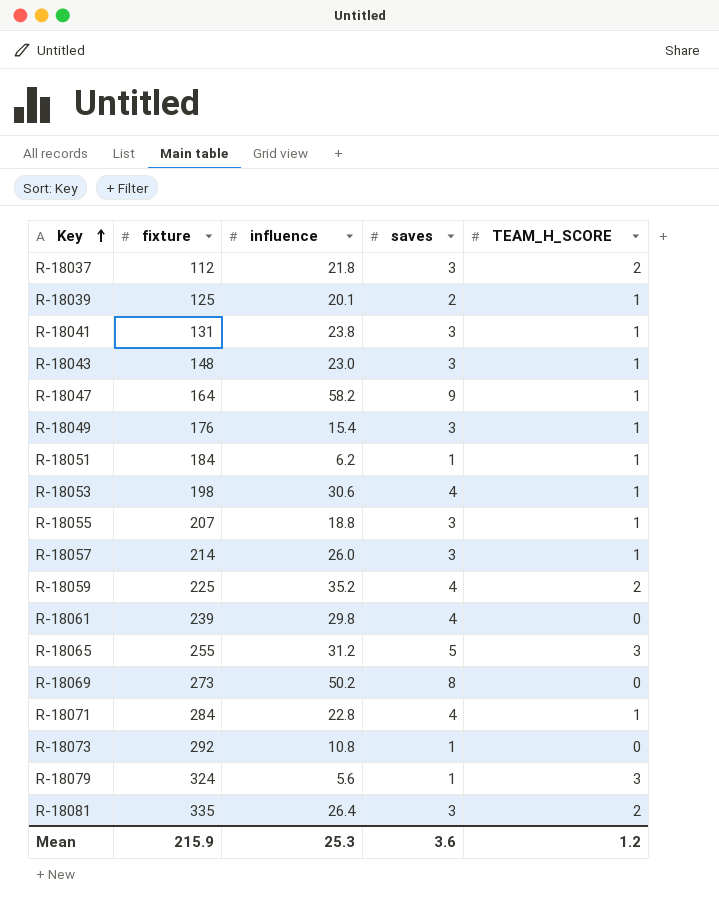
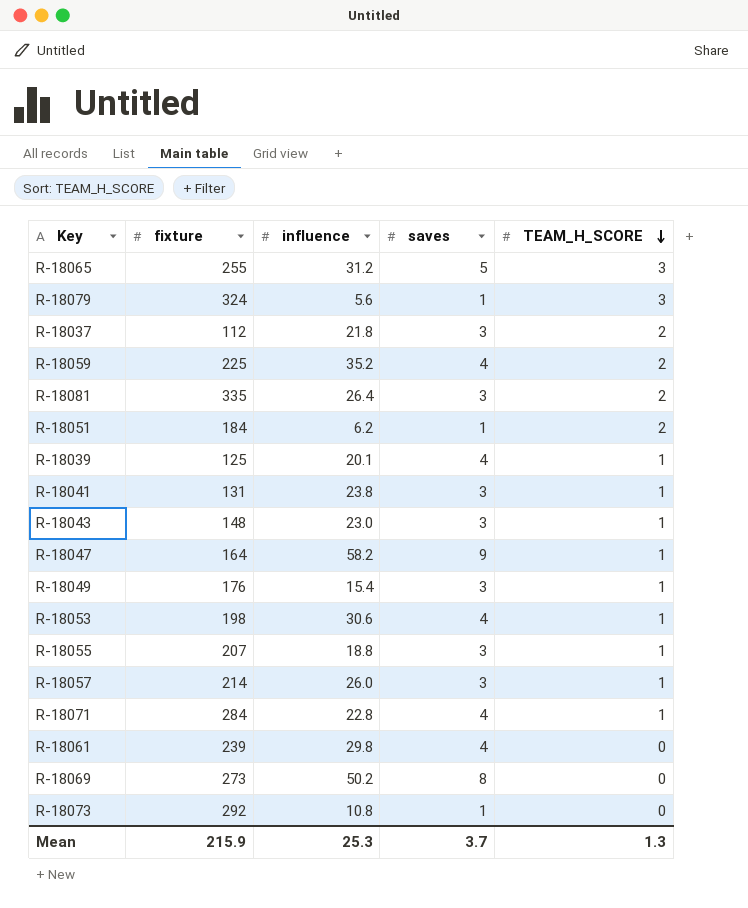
row order: Key ascending -> TEAM_H_SCORE descending
R-18051 | TEAM_H_SCORE: 1 -> 2
R-18039 | saves: 2 -> 4
Mean | saves: 3.6 -> 3.7
Mean | TEAM_H_SCORE: 1.2 -> 1.3

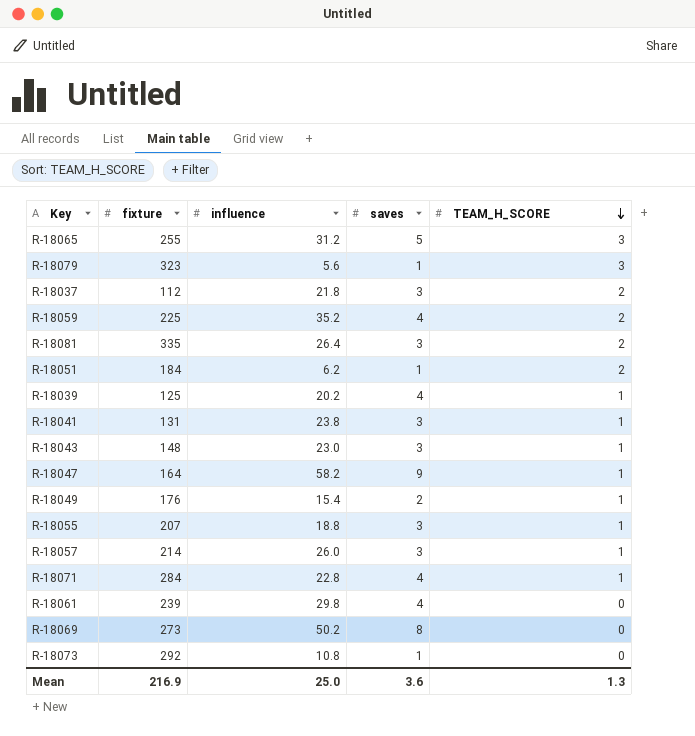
row R-18053: 198 | 30.6 | 4 | 1 -> none
R-18079 | fixture: 324 -> 323
R-18039 | influence: 20.1 -> 20.2
R-18049 | saves: 3 -> 2
Mean | fixture: 215.9 -> 216.9
Mean | influence: 25.3 -> 25.0
Mean | saves: 3.7 -> 3.6

